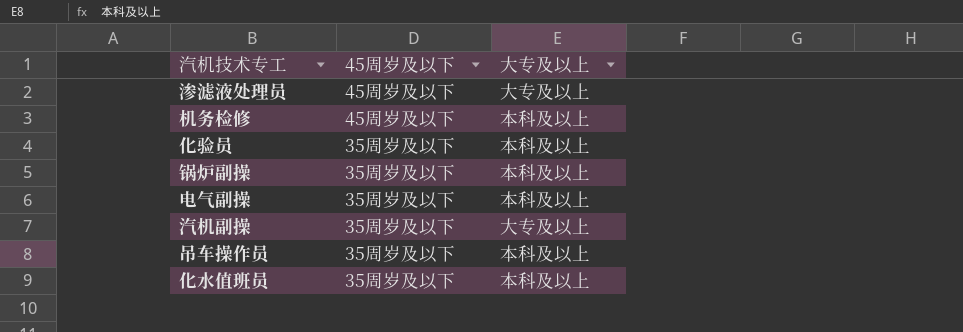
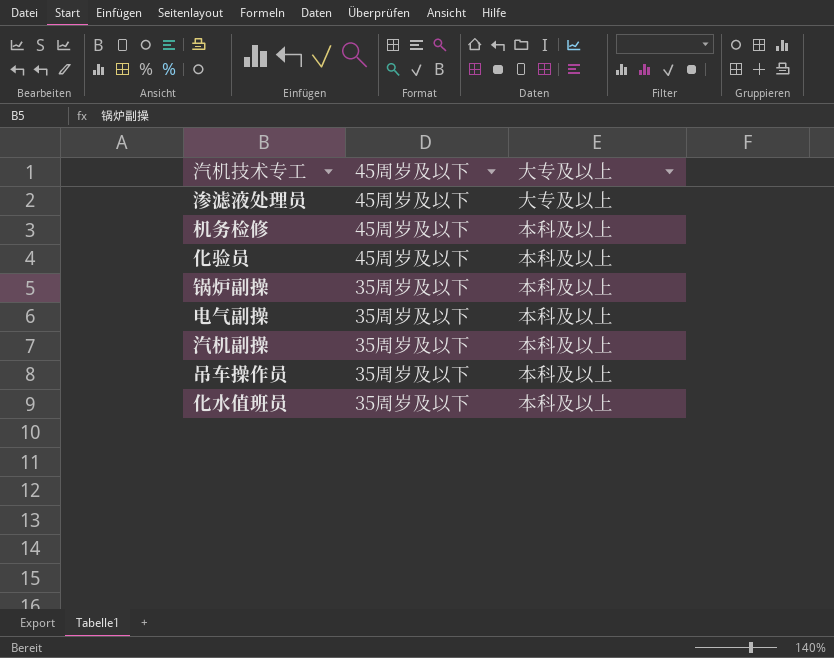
化验员 | 45周岁及以下: 35周岁及以下 -> 45周岁及以下
汽机副操 | 大专及以上: 大专及以上 -> 本科及以上

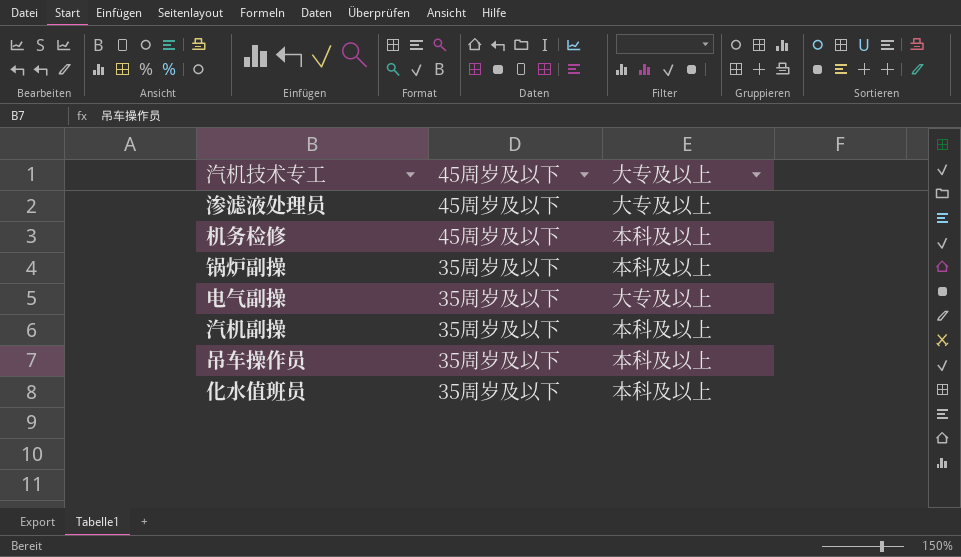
row 化验员: 45周岁及以下 | 本科及以上 -> none
电气副操 | 大专及以上: 本科及以上 -> 大专及以上

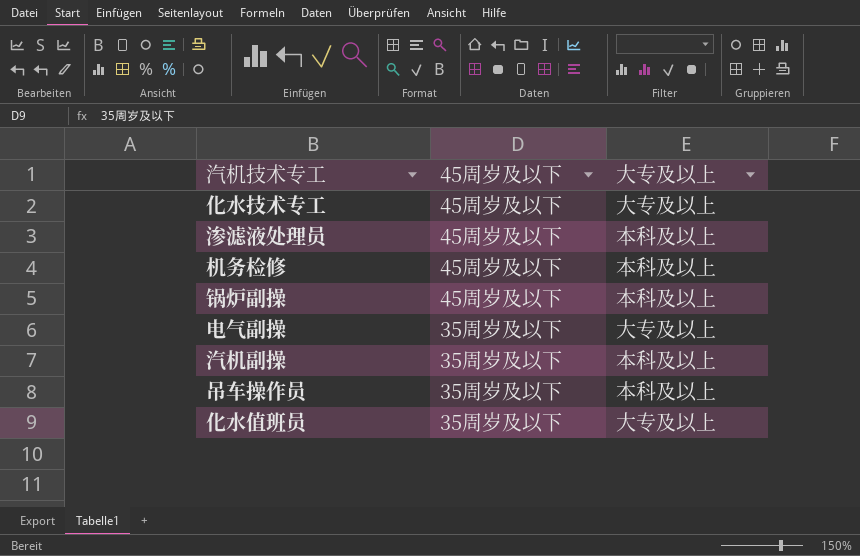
row 化水技术专工: none -> 45周岁及以下 | 大专及以上
渗滤液处理员 | 大专及以上: 大专及以上 -> 本科及以上
锅炉副操 | 45周岁及以下: 35周岁及以下 -> 45周岁及以下
化水值班员 | 大专及以上: 本科及以上 -> 大专及以上

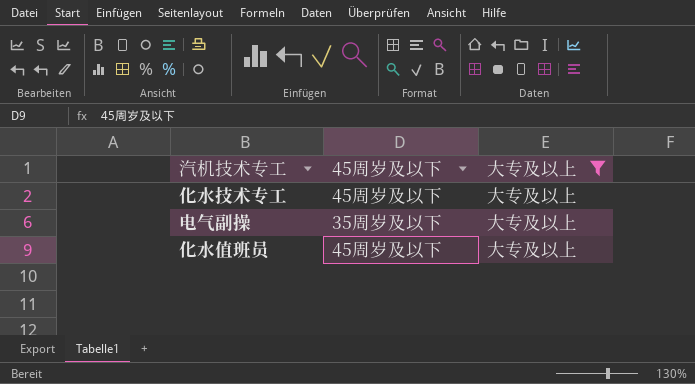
filter: none -> 大专及以上 = 大专及以上
化水值班员 | 45周岁及以下: 35周岁及以下 -> 45周岁及以下

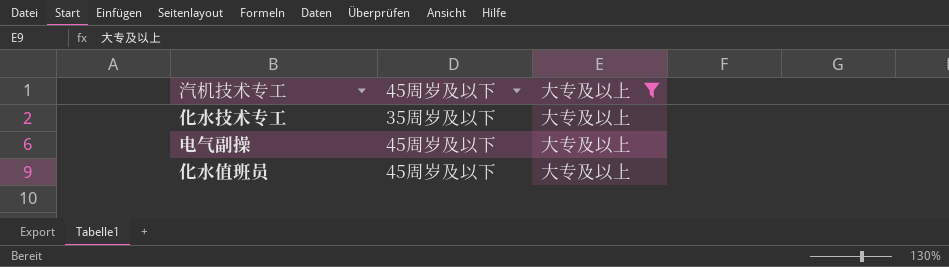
化水技术专工 | 45周岁及以下: 45周岁及以下 -> 35周岁及以下
电气副操 | 45周岁及以下: 35周岁及以下 -> 45周岁及以下

